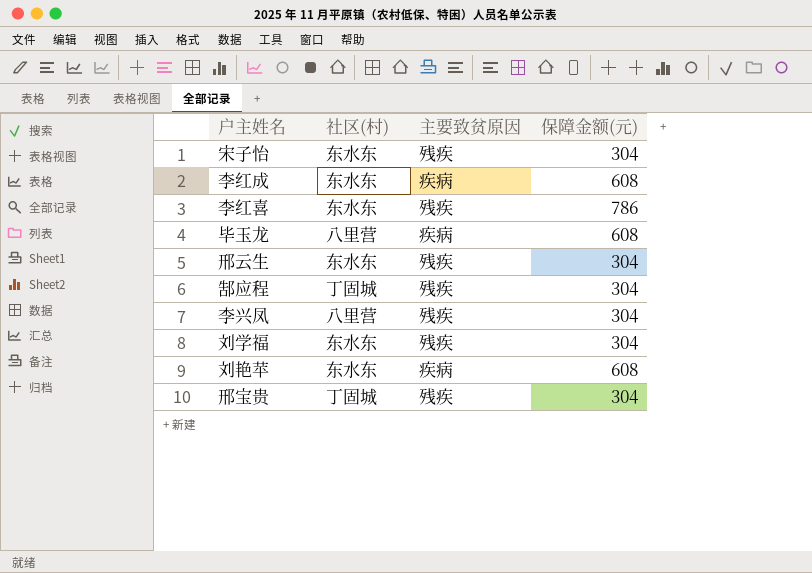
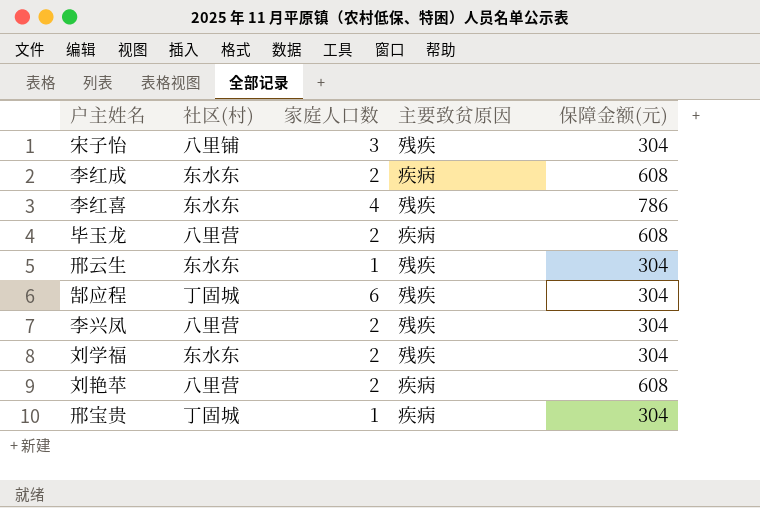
column 家庭人口数 | position: none -> 3
宋子怡 | 社区(村): 东水东 -> 八里铺
刘艳苹 | 社区(村): 东水东 -> 八里营
邢宝贵 | 主要致贫原因: 残疾 -> 疾病

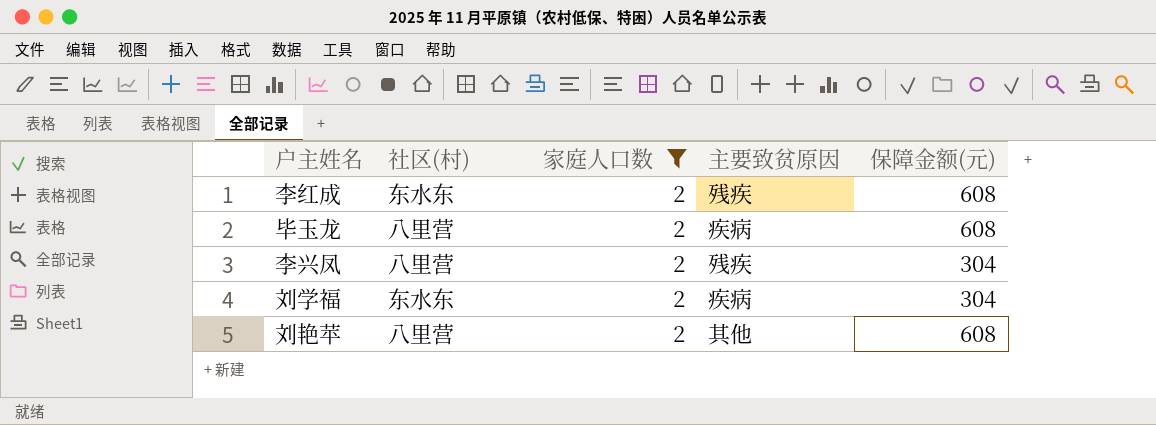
filter: none -> 家庭人口数 = 2
李红成 | 主要致贫原因: 疾病 -> 残疾
刘学福 | 主要致贫原因: 残疾 -> 疾病
刘艳苹 | 主要致贫原因: 疾病 -> 其他

